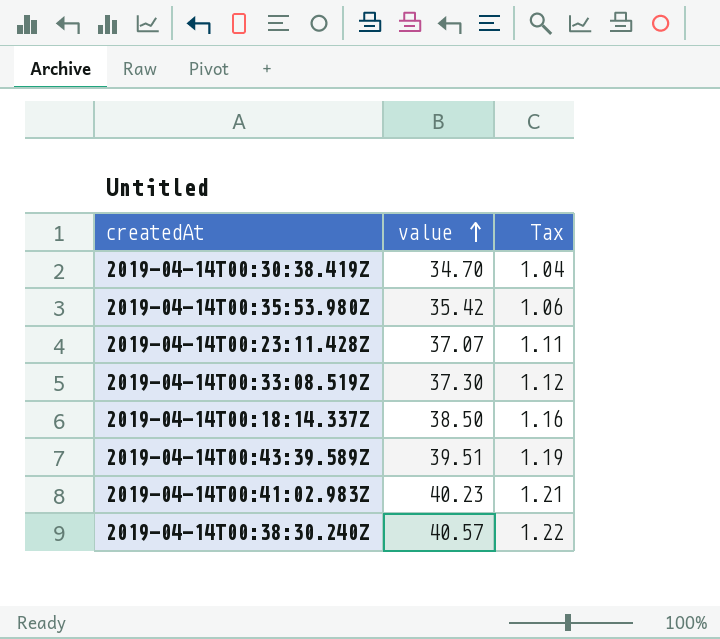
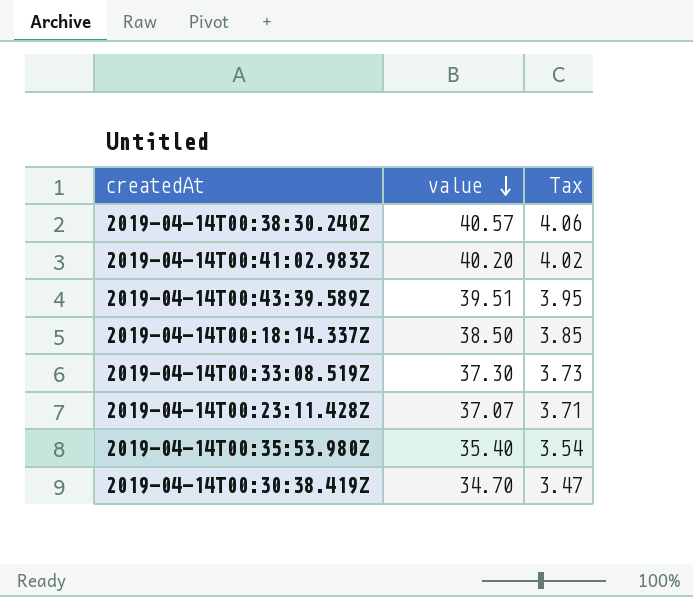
row order: value ascending -> value descending
column Tax | formula: [value] * 0.03 -> [value] * 0.1
2019-04-14T00:41:02.983Z | value: 40.23 -> 40.20
2019-04-14T00:35:53.980Z | value: 35.42 -> 35.40

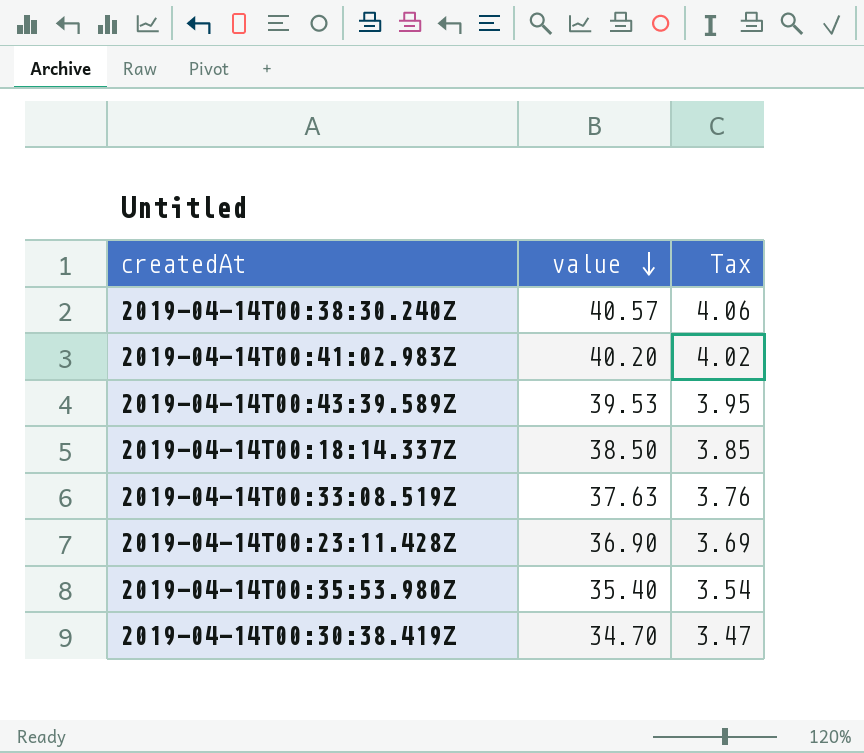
2019-04-14T00:43:39.589Z | value: 39.51 -> 39.53
2019-04-14T00:33:08.519Z | value: 37.30 -> 37.63
2019-04-14T00:33:08.519Z | Tax: 3.73 -> 3.76
2019-04-14T00:23:11.428Z | value: 37.07 -> 36.90
2019-04-14T00:23:11.428Z | Tax: 3.71 -> 3.69

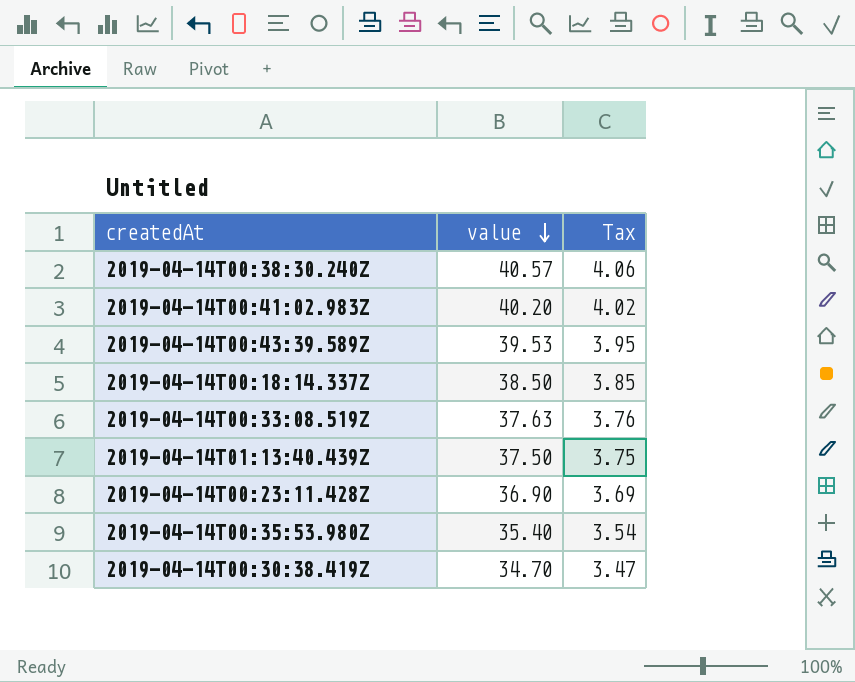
row 2019-04-14T01:13:40.439Z: none -> 37.50 | 3.75

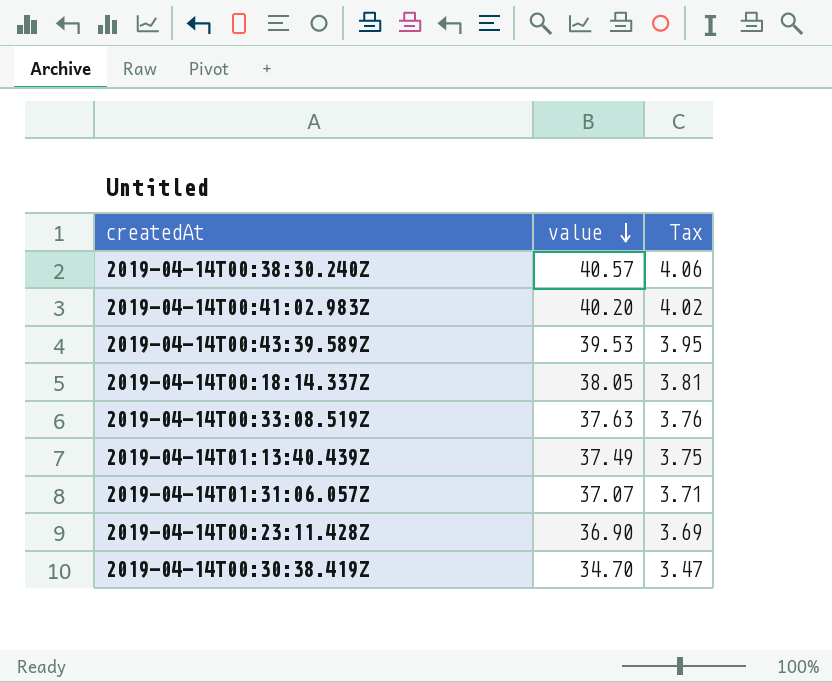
row 2019-04-14T00:35:53.980Z: 35.40 | 3.54 -> none
2019-04-14T00:18:14.337Z | value: 38.50 -> 38.05
2019-04-14T00:18:14.337Z | Tax: 3.85 -> 3.81
2019-04-14T01:13:40.439Z | value: 37.50 -> 37.49
row 2019-04-14T01:31:06.057Z: none -> 37.07 | 3.71

